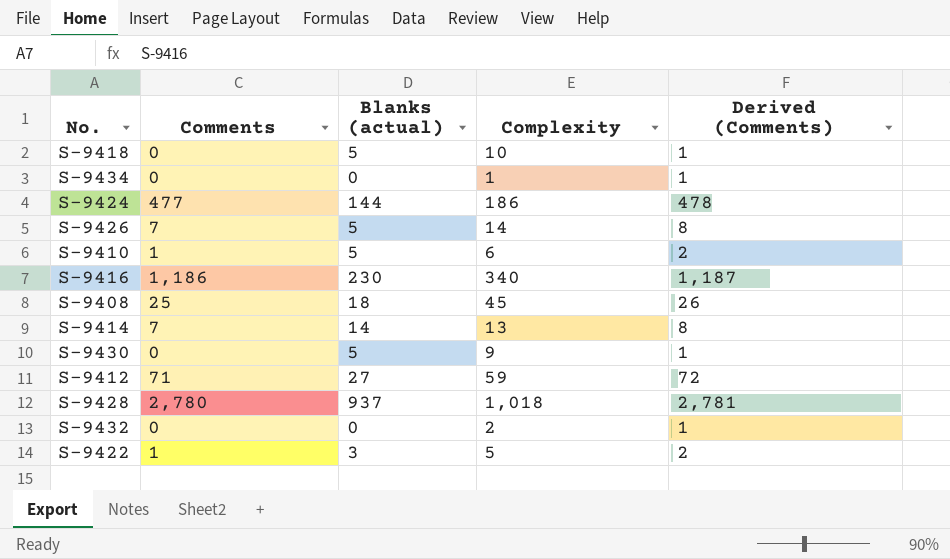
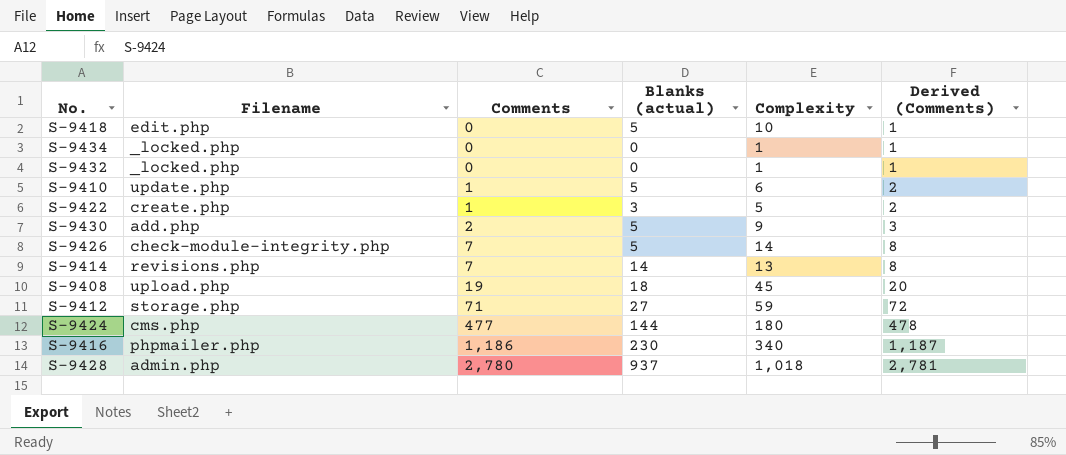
row order: none -> Comments ascending
column Filename | position: none -> 2
S-9432 | Complexity: 2 -> 1
S-9430 | Comments: 0 -> 2
S-9430 | Derived (Comments): 1 -> 3
S-9408 | Comments: 25 -> 19
S-9408 | Derived (Comments): 26 -> 20
S-9424 | Complexity: 186 -> 180

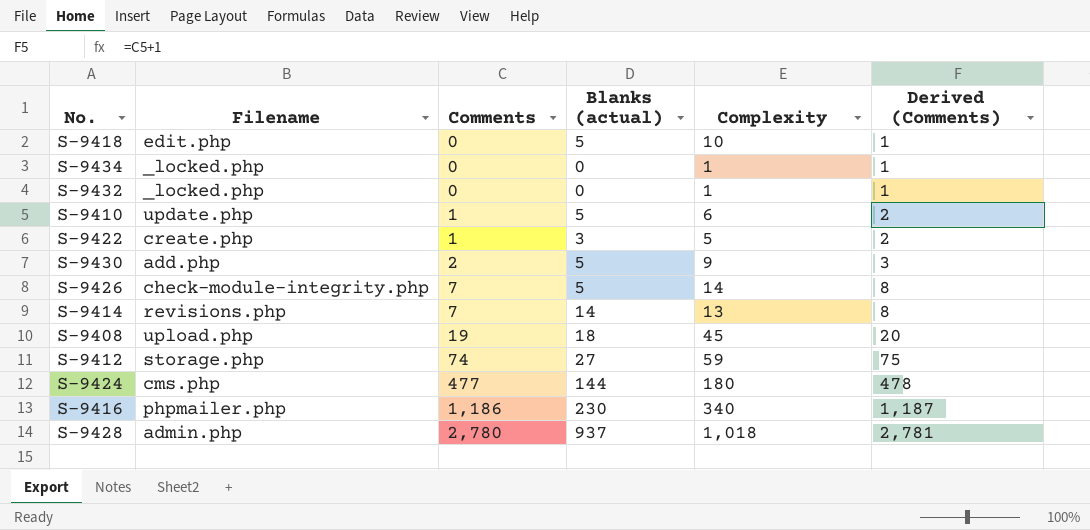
S-9412 | Comments: 71 -> 74
S-9412 | Derived (Comments): 72 -> 75

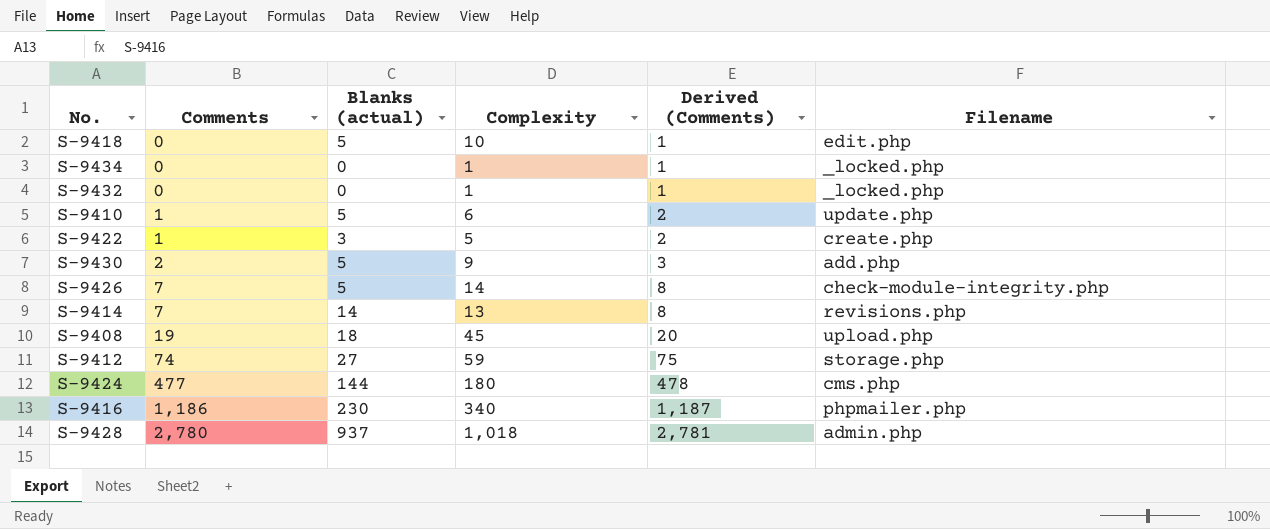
column Filename | position: 2 -> 6

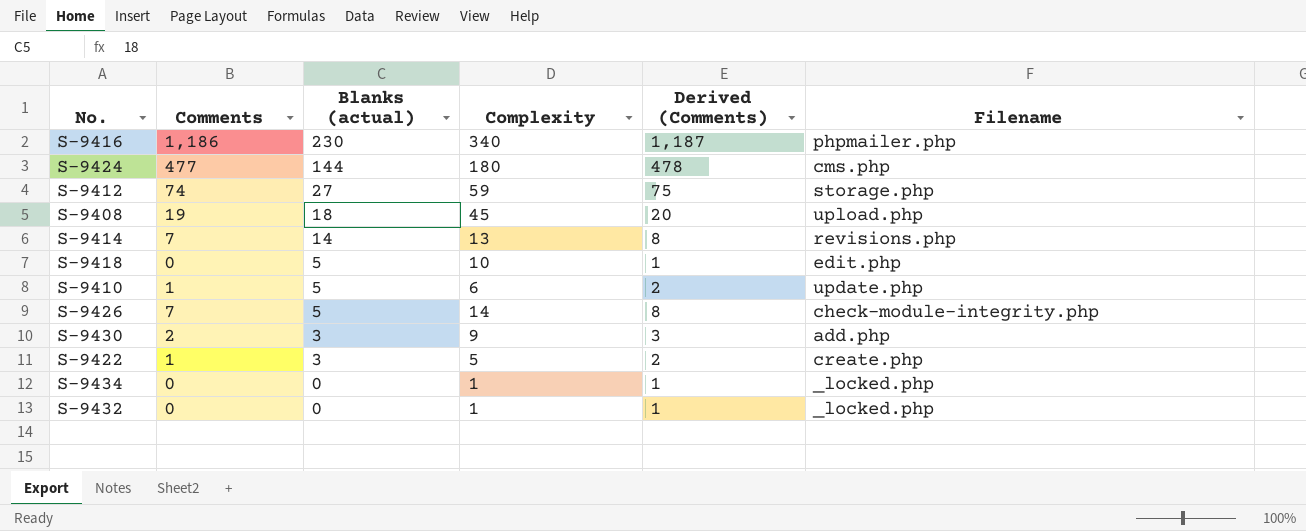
row order: Comments ascending -> Blanks (actual) descending
row S-9428: 2,780 | 937 | 1,018 | 2,781 | admin.php -> none
S-9430 | Blanks (actual): 5 -> 3

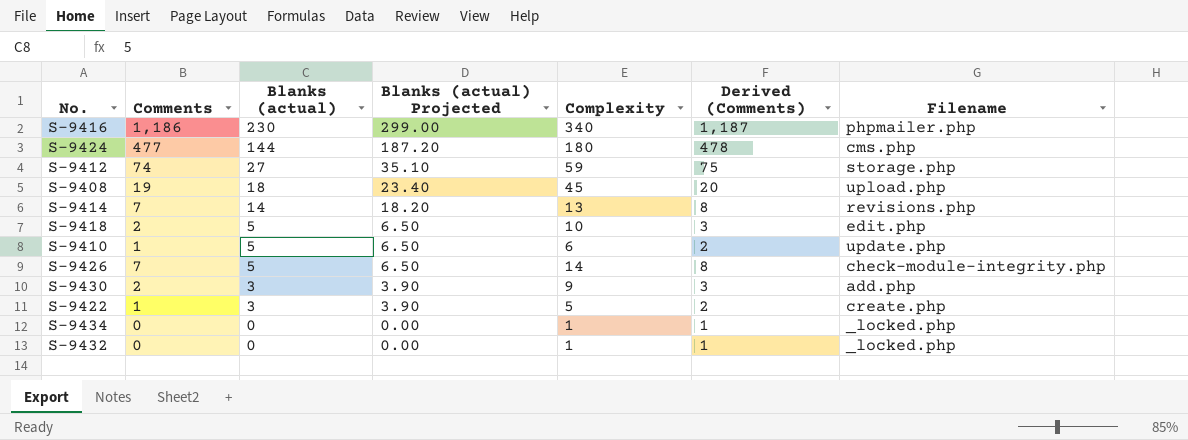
column Blanks (actual) Projected | formula: none -> [Blanks (actual)] * 1.3
S-9418 | Comments: 0 -> 2
S-9418 | Derived (Comments): 1 -> 3

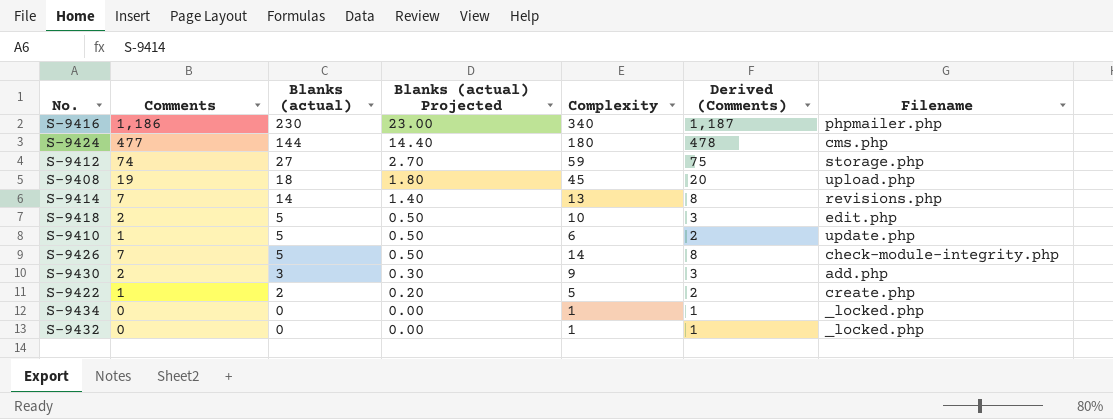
column Blanks (actual) Projected | formula: [Blanks (actual)] * 1.3 -> [Blanks (actual)] * 0.1
S-9422 | Blanks (actual): 3 -> 2

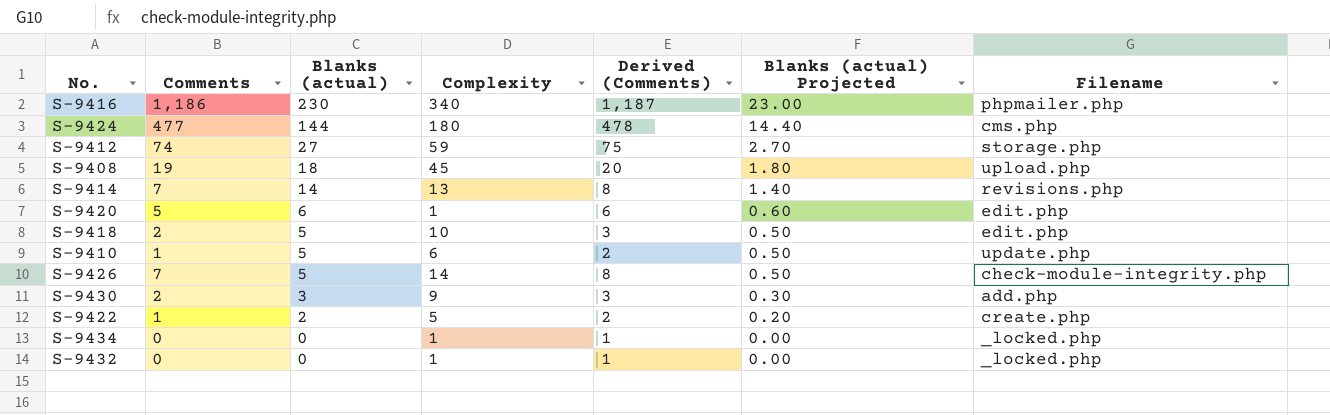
column Blanks (actual) Projected | position: 4 -> 6
row S-9420: none -> 5 | 6 | 1 | 6 | 0.60 | edit.php

